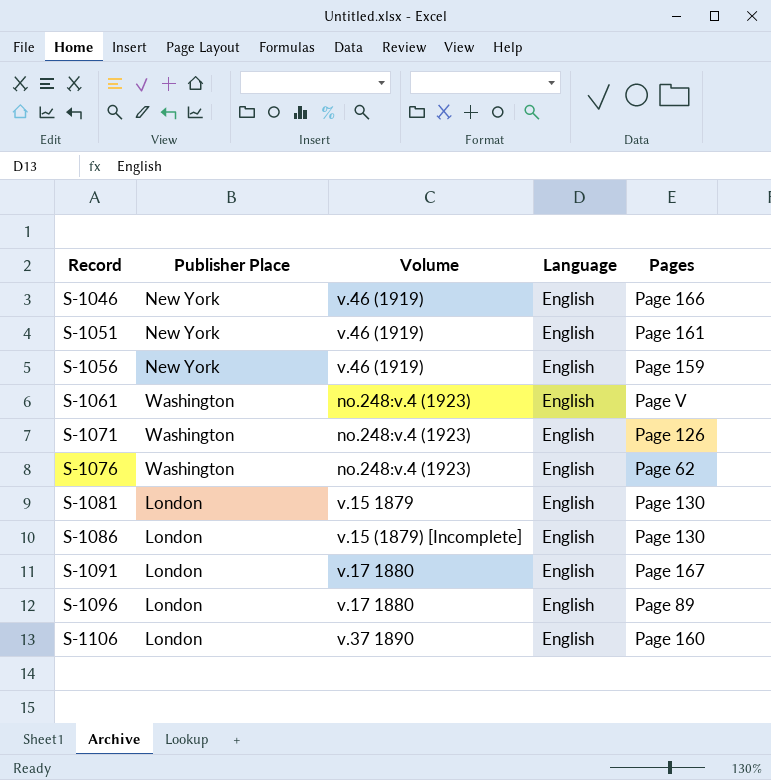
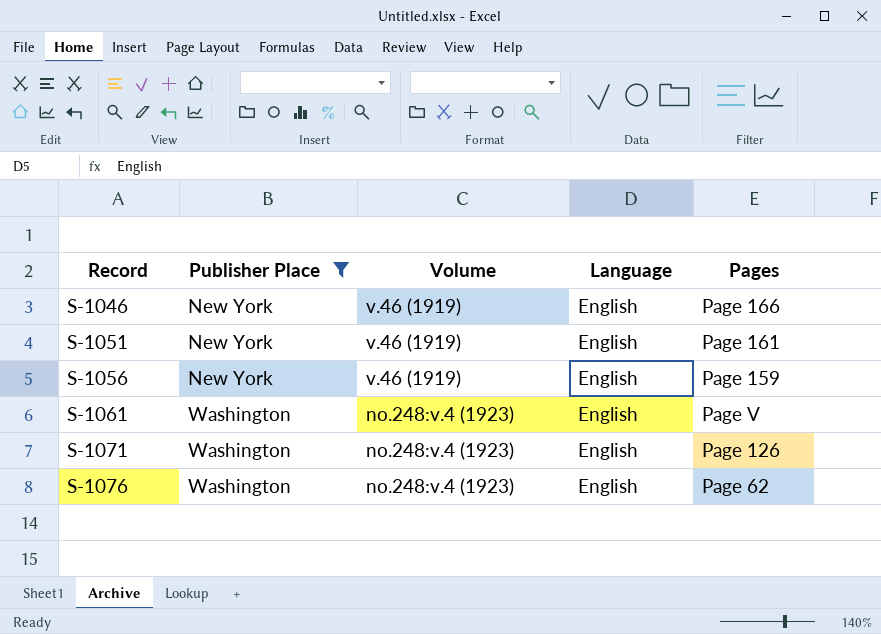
filter: none -> Publisher Place != London

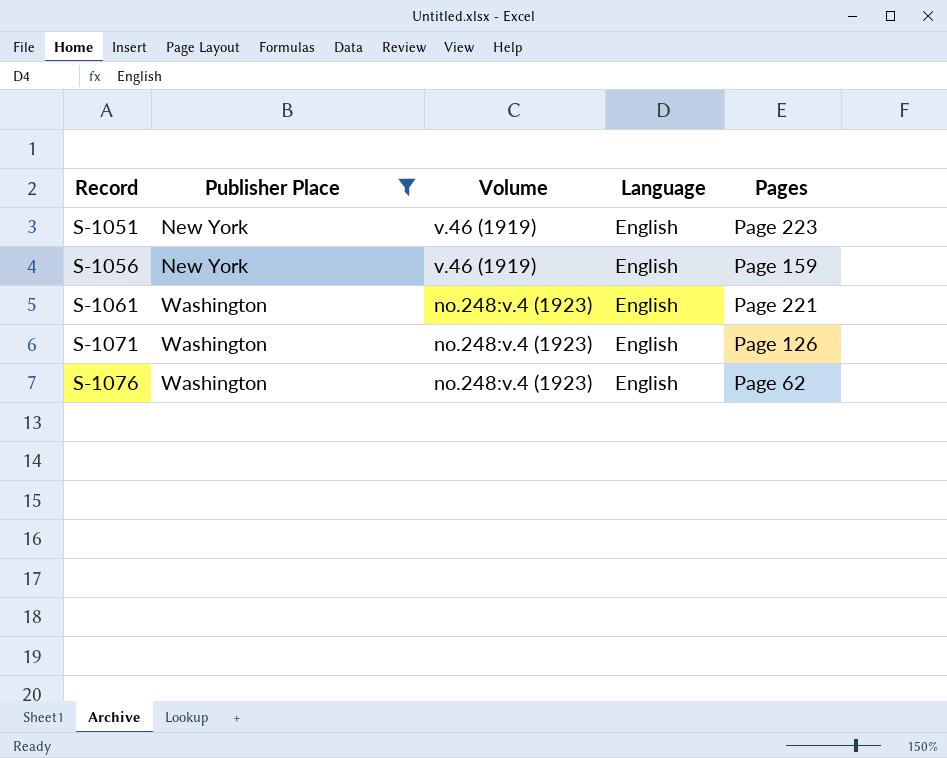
row S-1046: New York | v.46 (1919) | English | Page 166 -> none
S-1051 | Pages: Page 161 -> Page 223
S-1061 | Pages: Page V -> Page 221

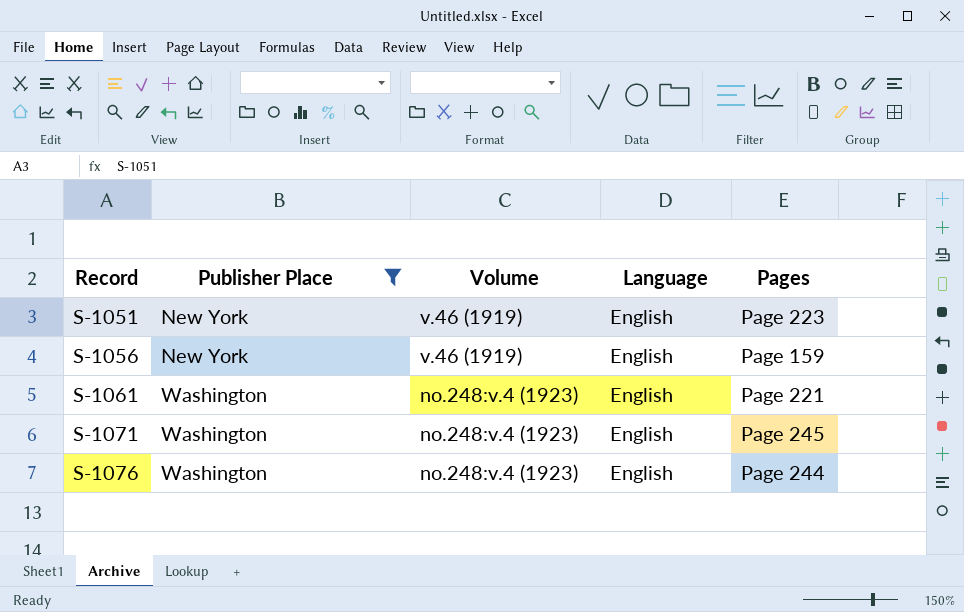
S-1071 | Pages: Page 126 -> Page 245
S-1076 | Pages: Page 62 -> Page 244

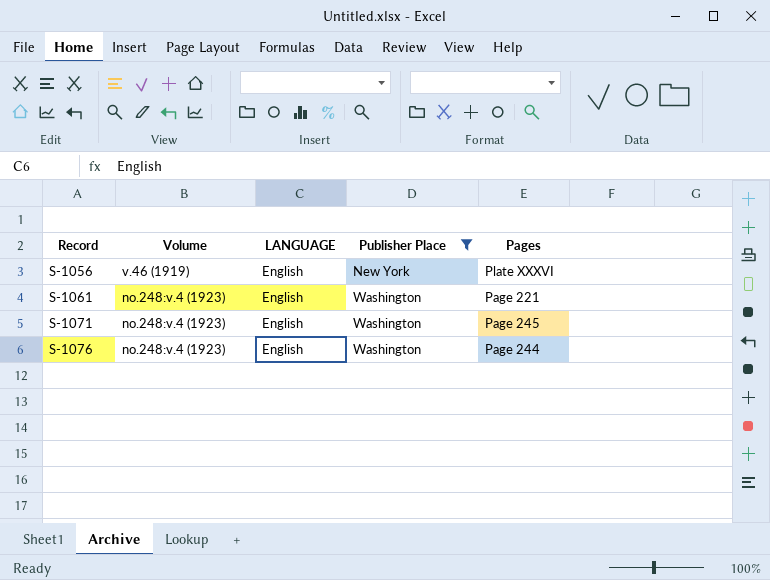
column name: Language -> LANGUAGE
column Publisher Place | position: 2 -> 4
row S-1051: New York | v.46 (1919) | English | Page 223 -> none
S-1056 | Pages: Page 159 -> Plate XXXVI

